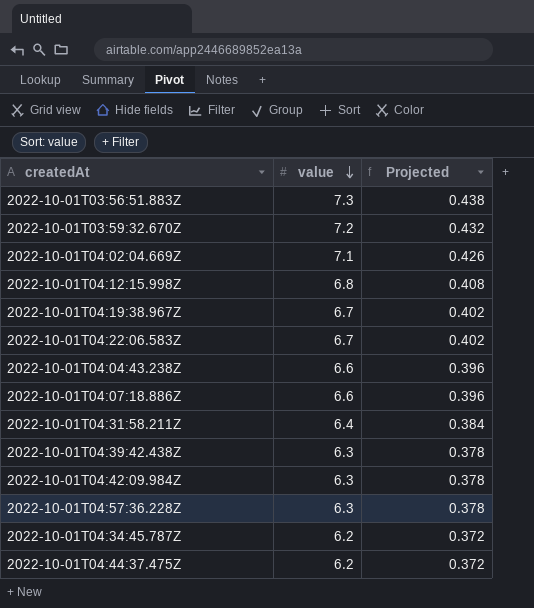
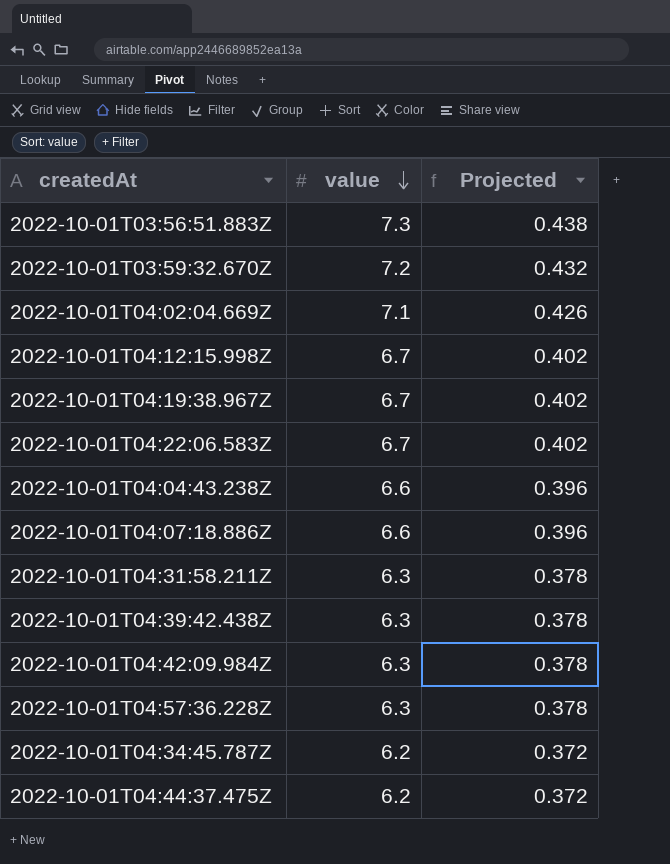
2022-10-01T04:12:15.998Z | value: 6.8 -> 6.7
2022-10-01T04:12:15.998Z | Projected: 0.408 -> 0.402
2022-10-01T04:31:58.211Z | value: 6.4 -> 6.3
2022-10-01T04:31:58.211Z | Projected: 0.384 -> 0.378

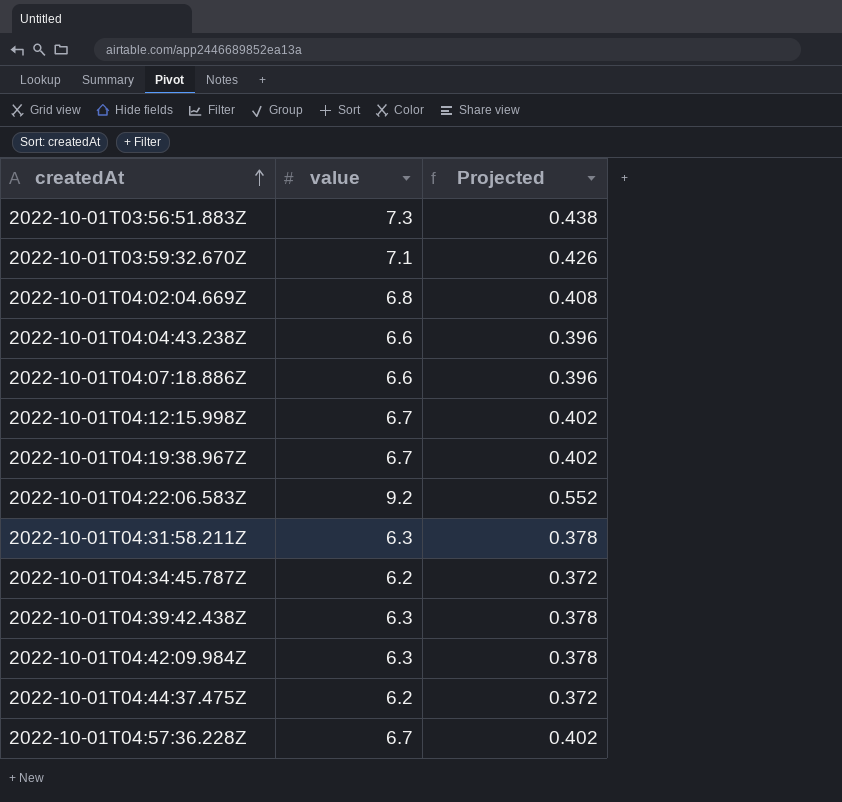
row order: value descending -> createdAt ascending
2022-10-01T03:59:32.670Z | value: 7.2 -> 7.1
2022-10-01T03:59:32.670Z | Projected: 0.432 -> 0.426
2022-10-01T04:02:04.669Z | value: 7.1 -> 6.8
2022-10-01T04:02:04.669Z | Projected: 0.426 -> 0.408
2022-10-01T04:22:06.583Z | value: 6.7 -> 9.2
2022-10-01T04:22:06.583Z | Projected: 0.402 -> 0.552
2022-10-01T04:57:36.228Z | value: 6.3 -> 6.7
2022-10-01T04:57:36.228Z | Projected: 0.378 -> 0.402

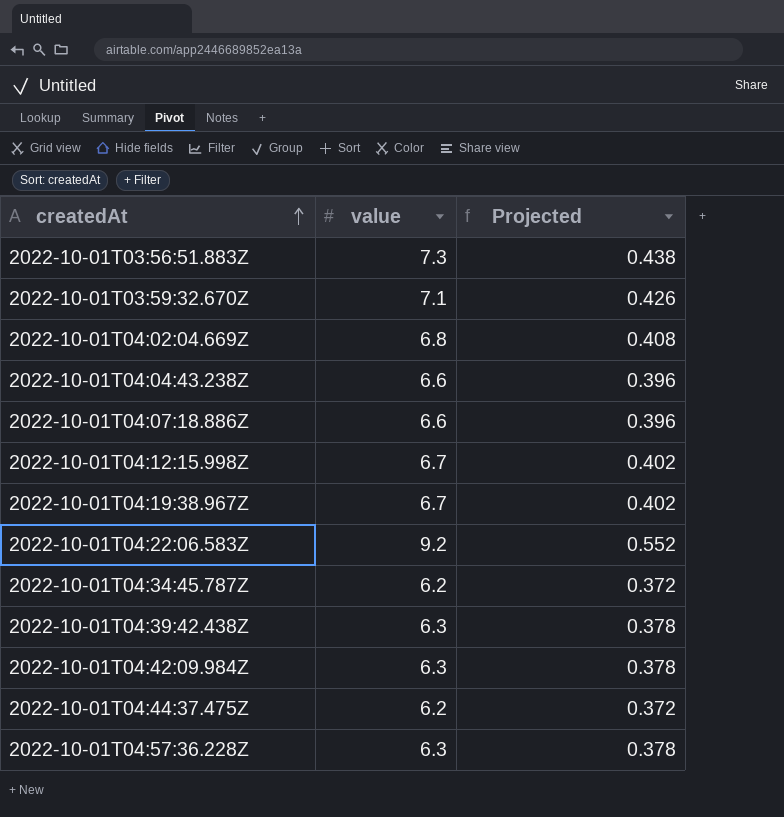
row 2022-10-01T04:31:58.211Z: 6.3 | 0.378 -> none
2022-10-01T04:57:36.228Z | value: 6.7 -> 6.3
2022-10-01T04:57:36.228Z | Projected: 0.402 -> 0.378

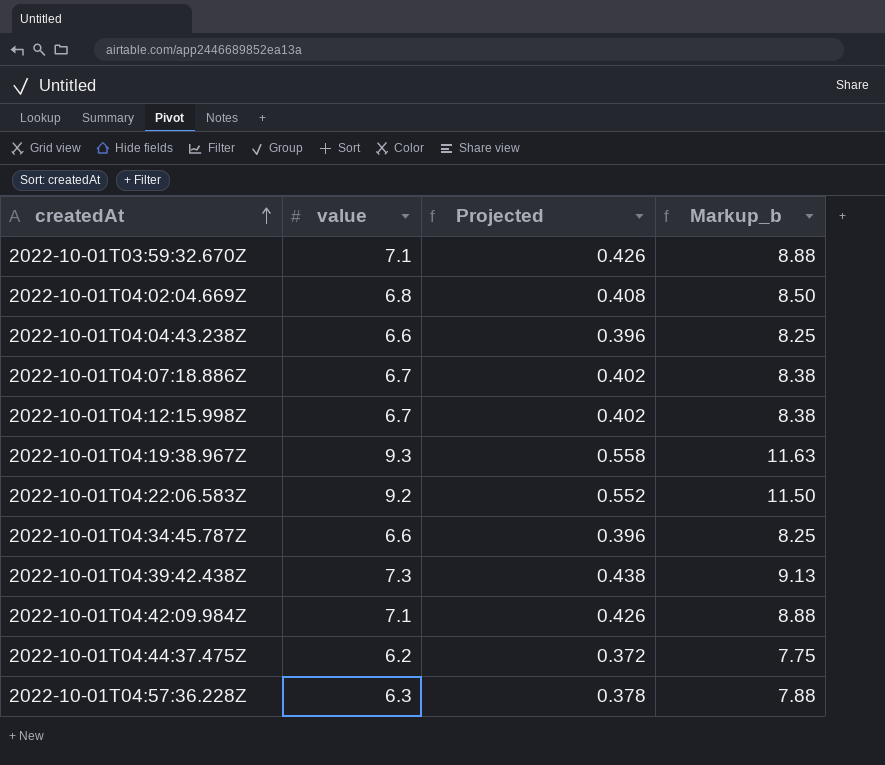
column Markup_b | formula: none -> [value] * 1.25
row 2022-10-01T03:56:51.883Z: 7.3 | 0.438 -> none
2022-10-01T04:07:18.886Z | value: 6.6 -> 6.7
2022-10-01T04:07:18.886Z | Projected: 0.396 -> 0.402
2022-10-01T04:19:38.967Z | value: 6.7 -> 9.3
2022-10-01T04:19:38.967Z | Projected: 0.402 -> 0.558
2022-10-01T04:34:45.787Z | value: 6.2 -> 6.6
2022-10-01T04:34:45.787Z | Projected: 0.372 -> 0.396
2022-10-01T04:39:42.438Z | value: 6.3 -> 7.3
2022-10-01T04:39:42.438Z | Projected: 0.378 -> 0.438
2022-10-01T04:42:09.984Z | value: 6.3 -> 7.1
2022-10-01T04:42:09.984Z | Projected: 0.378 -> 0.426

